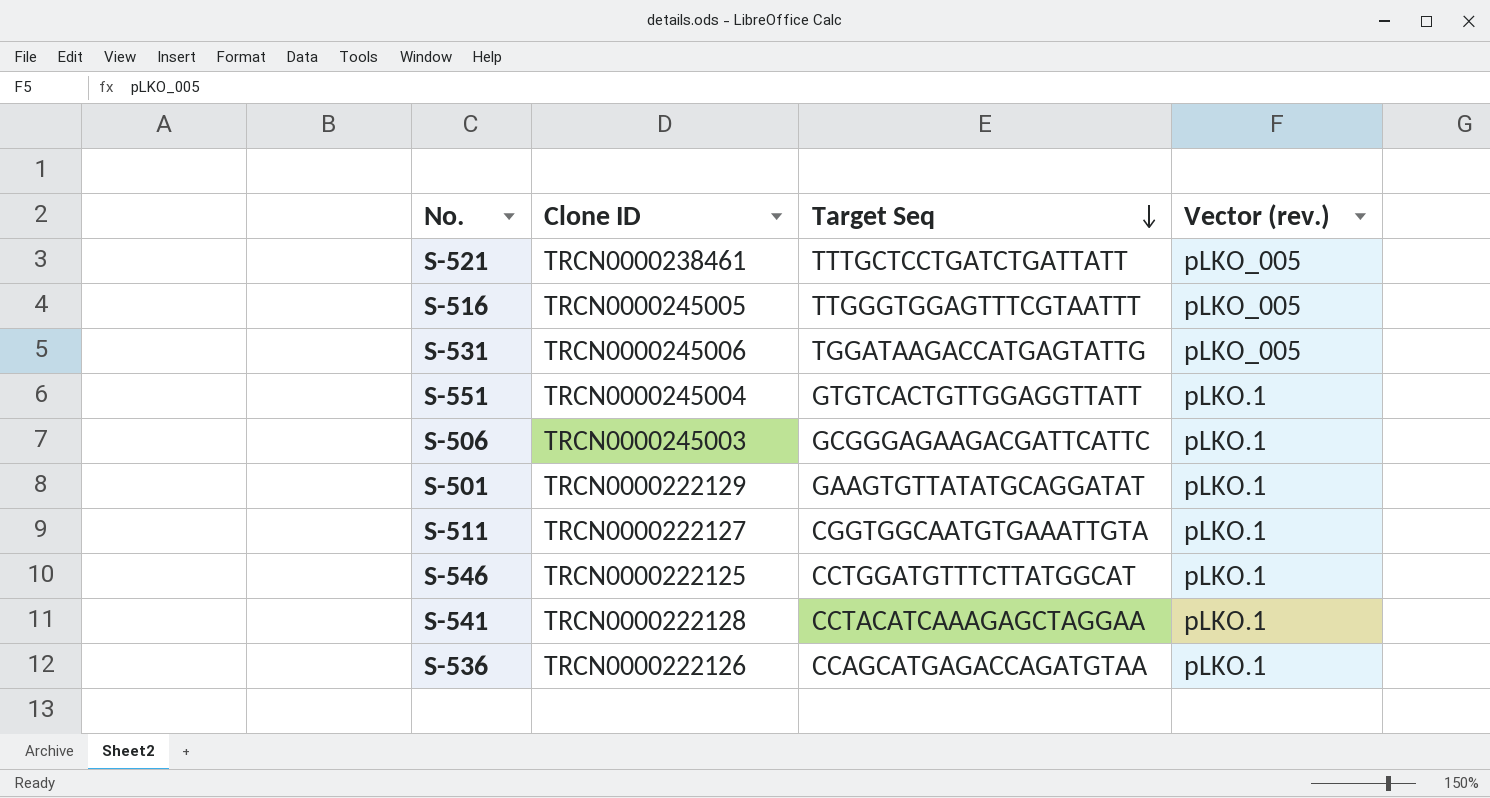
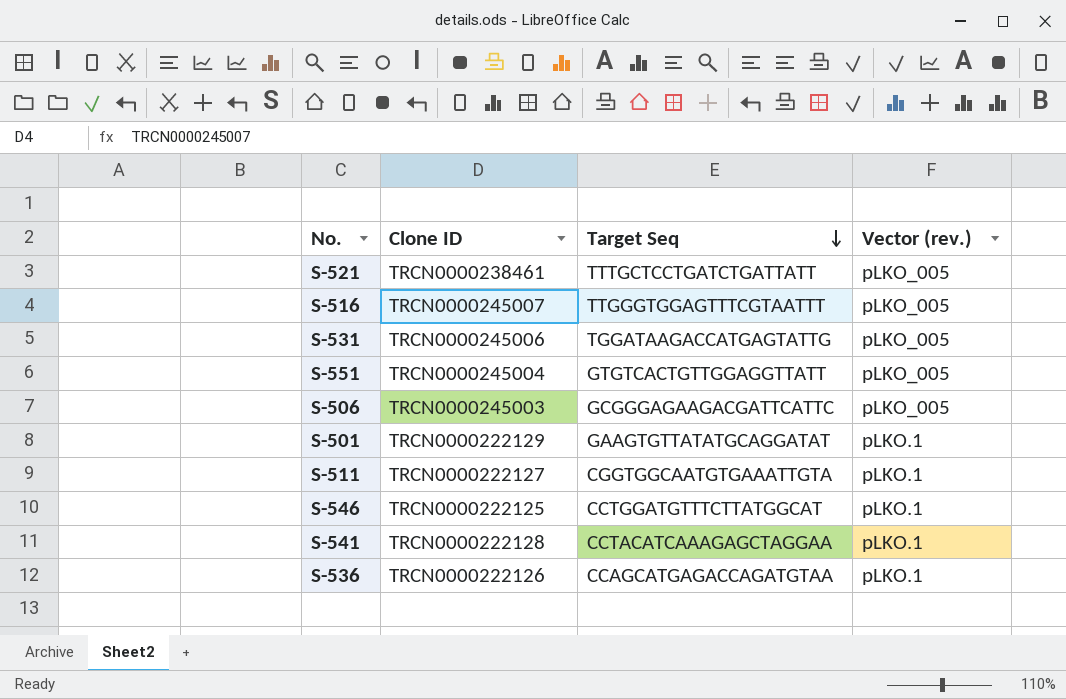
S-516 | Clone ID: TRCN0000245005 -> TRCN0000245007
S-551 | Vector (rev.): pLKO.1 -> pLKO_005
S-506 | Vector (rev.): pLKO.1 -> pLKO_005

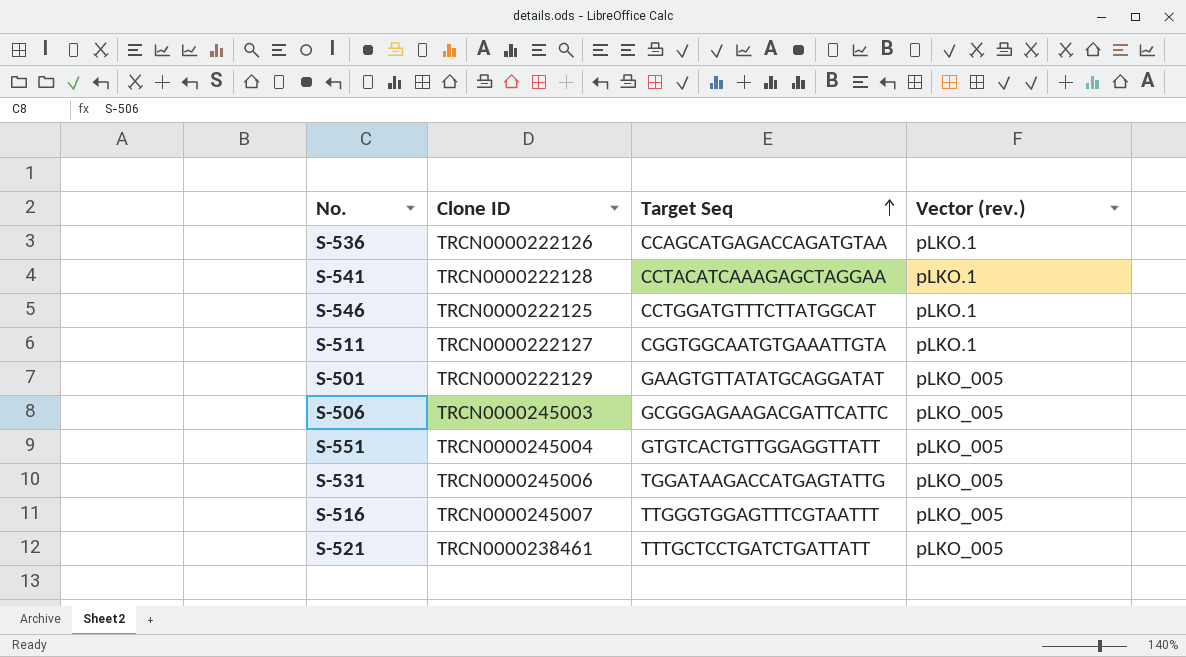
row order: Target Seq descending -> Target Seq ascending
S-501 | Vector (rev.): pLKO.1 -> pLKO_005

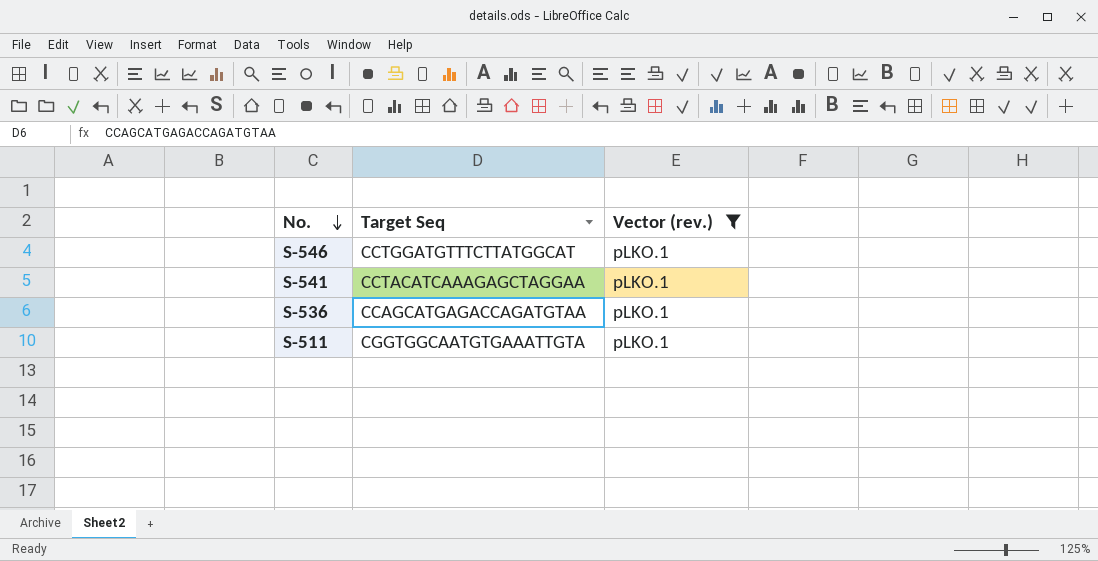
filter: none -> Vector (rev.) = pLKO.1
row order: Target Seq ascending -> No. descending
column Clone ID | position: 2 -> none

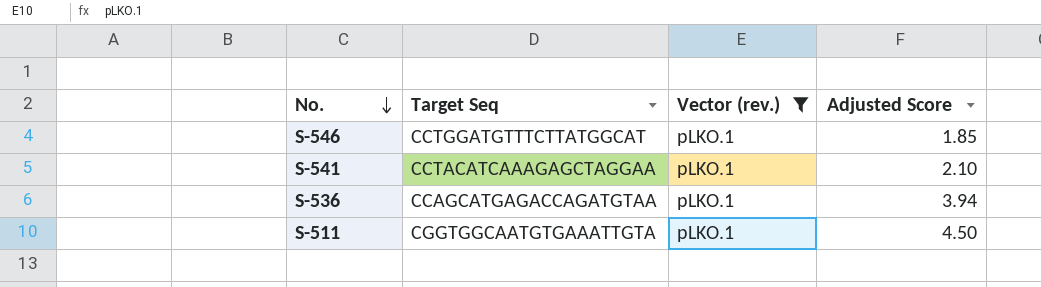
column Adjusted Score | position: none -> 4

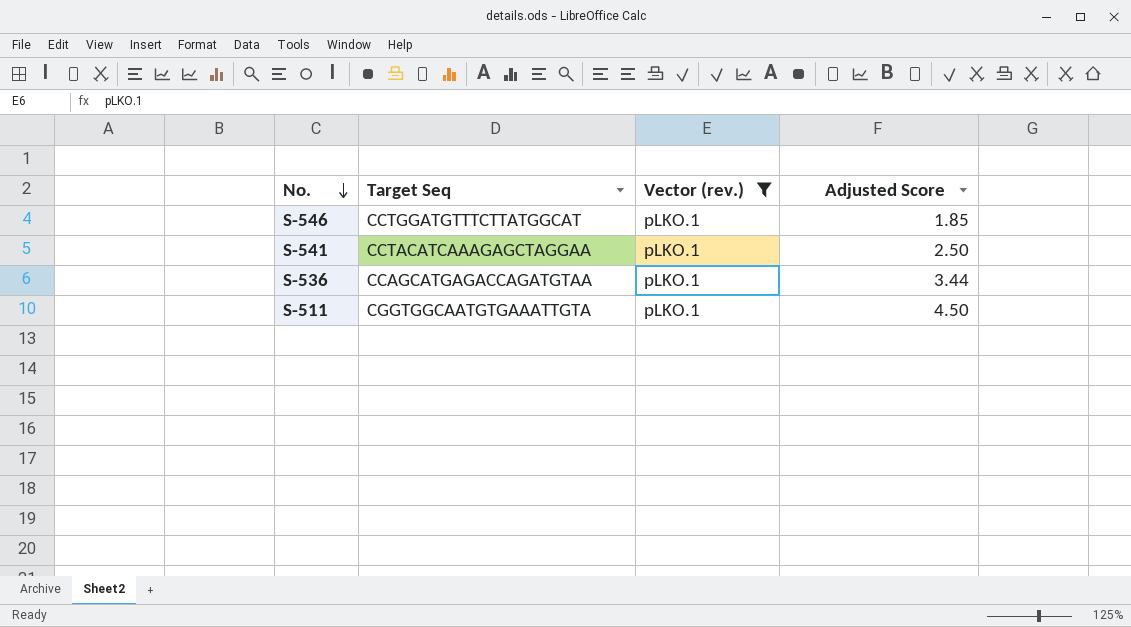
S-541 | Adjusted Score: 2.10 -> 2.50
S-536 | Adjusted Score: 3.94 -> 3.44

